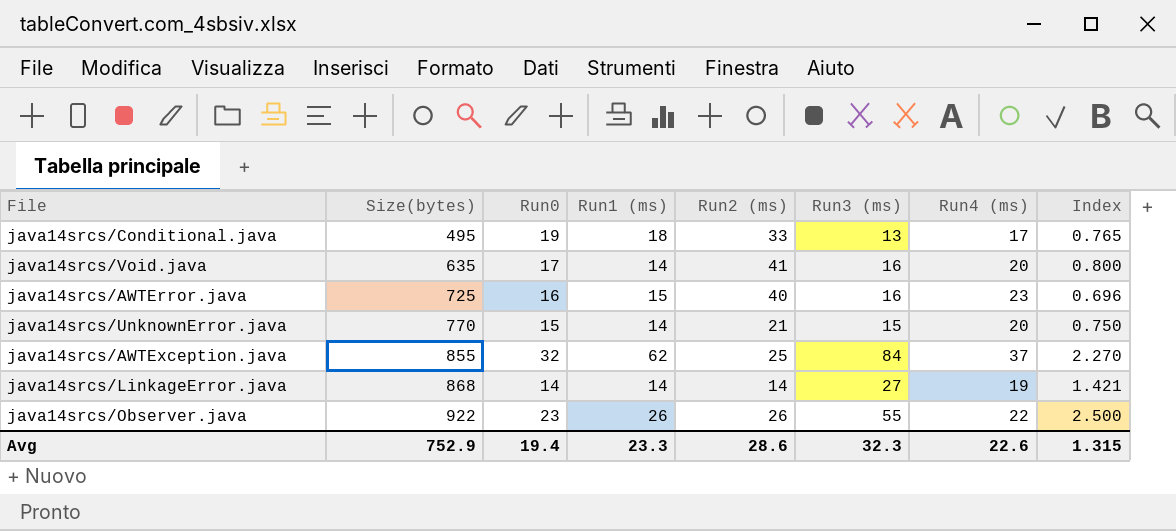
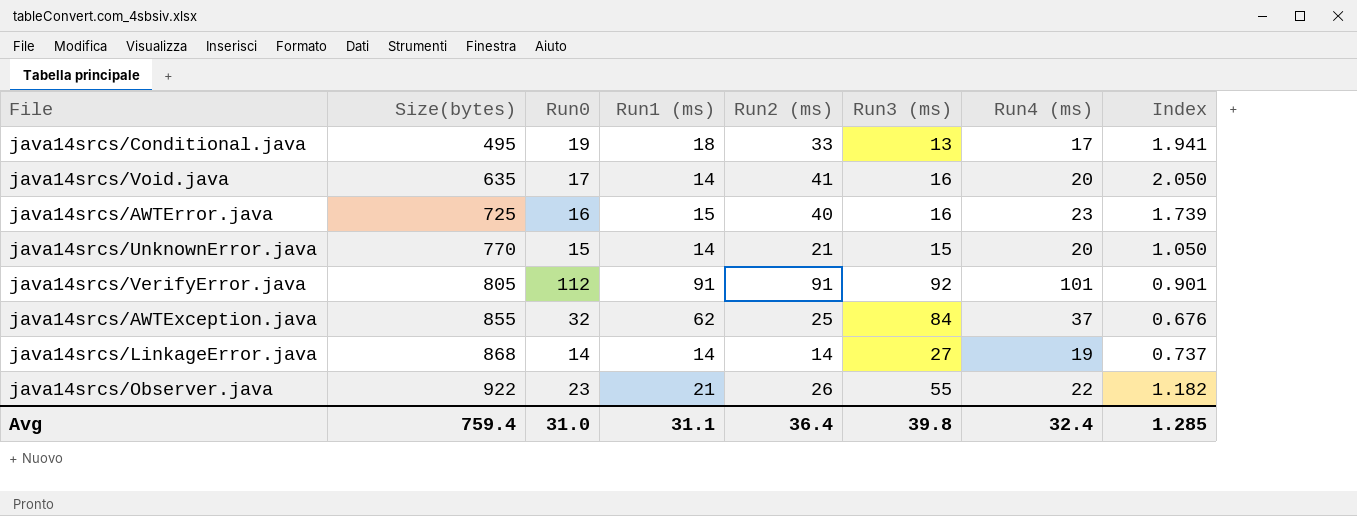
column Index | formula: [Run3 (ms)] / [Run4 (ms)] -> [Run2 (ms)] / [Run4 (ms)]
row java14srcs/VerifyError.java: none -> 805 | 112 | 91 | 91 | 92 | 101 | 0.901
java14srcs/Observer.java | Run1 (ms): 26 -> 21
Avg | Size(bytes): 752.9 -> 759.4
Avg | Run0: 19.4 -> 31.0
Avg | Run1 (ms): 23.3 -> 31.1
Avg | Run2 (ms): 28.6 -> 36.4
Avg | Run3 (ms): 32.3 -> 39.8
Avg | Run4 (ms): 22.6 -> 32.4
Avg | Index: 1.315 -> 1.285

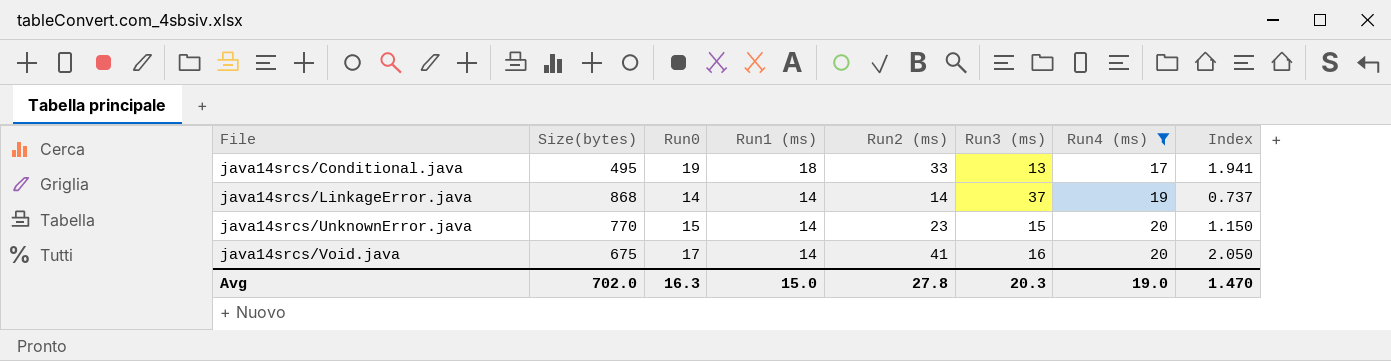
filter: none -> Run4 (ms) <= 20
row order: Size(bytes) ascending -> File ascending
java14srcs/LinkageError.java | Run3 (ms): 27 -> 37
java14srcs/UnknownError.java | Run2 (ms): 21 -> 23
java14srcs/UnknownError.java | Index: 1.050 -> 1.150
java14srcs/Void.java | Size(bytes): 635 -> 675
Avg | Size(bytes): 759.4 -> 702.0
Avg | Run0: 31.0 -> 16.3
Avg | Run1 (ms): 31.1 -> 15.0
Avg | Run2 (ms): 36.4 -> 27.8
Avg | Run3 (ms): 39.8 -> 20.3
Avg | Run4 (ms): 32.4 -> 19.0
Avg | Index: 1.285 -> 1.470

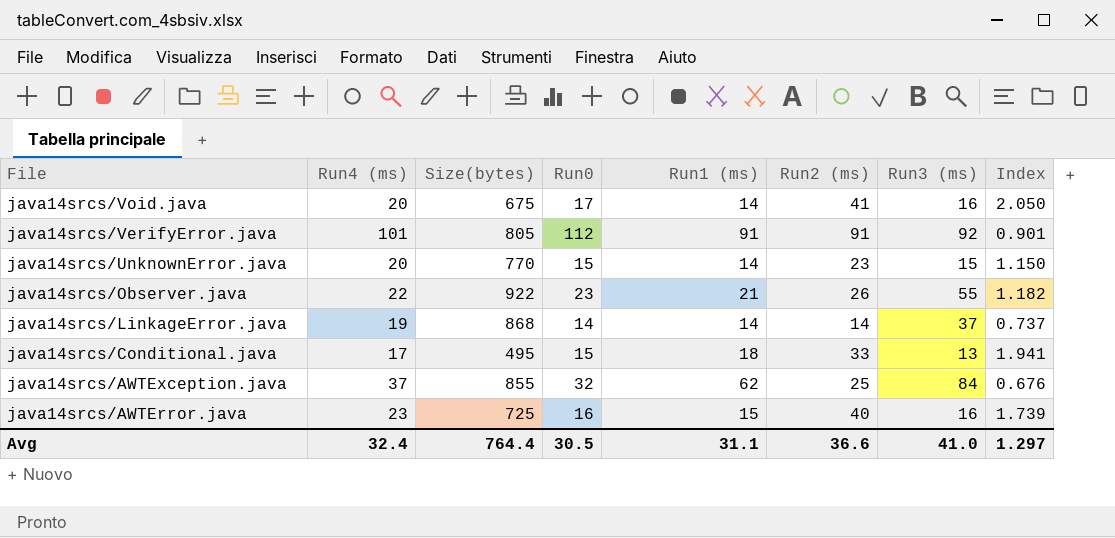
filter: Run4 (ms) <= 20 -> none
row order: File ascending -> File descending
column Run4 (ms) | position: 7 -> 2
java14srcs/Conditional.java | Run0: 19 -> 15
Avg | Run4 (ms): 19.0 -> 32.4
Avg | Size(bytes): 702.0 -> 764.4
Avg | Run0: 16.3 -> 30.5
Avg | Run1 (ms): 15.0 -> 31.1
Avg | Run2 (ms): 27.8 -> 36.6
Avg | Run3 (ms): 20.3 -> 41.0
Avg | Index: 1.470 -> 1.297

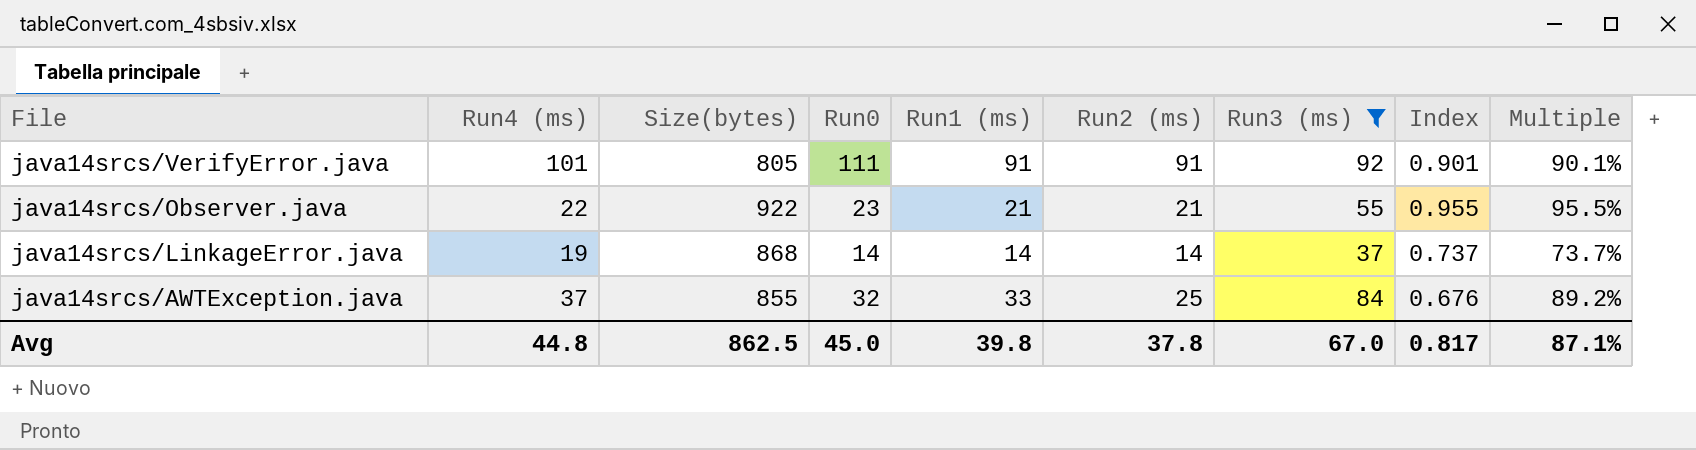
filter: none -> Run3 (ms) >= 37
column Multiple | formula: none -> [Run1 (ms)] / [Run4 (ms)]
java14srcs/VerifyError.java | Run0: 112 -> 111
java14srcs/Observer.java | Run2 (ms): 26 -> 21
java14srcs/Observer.java | Index: 1.182 -> 0.955
java14srcs/AWTException.java | Run1 (ms): 62 -> 33
Avg | Run4 (ms): 32.4 -> 44.8
Avg | Size(bytes): 764.4 -> 862.5
Avg | Run0: 30.5 -> 45.0
Avg | Run1 (ms): 31.1 -> 39.8
Avg | Run2 (ms): 36.6 -> 37.8
Avg | Run3 (ms): 41.0 -> 67.0
Avg | Index: 1.297 -> 0.817

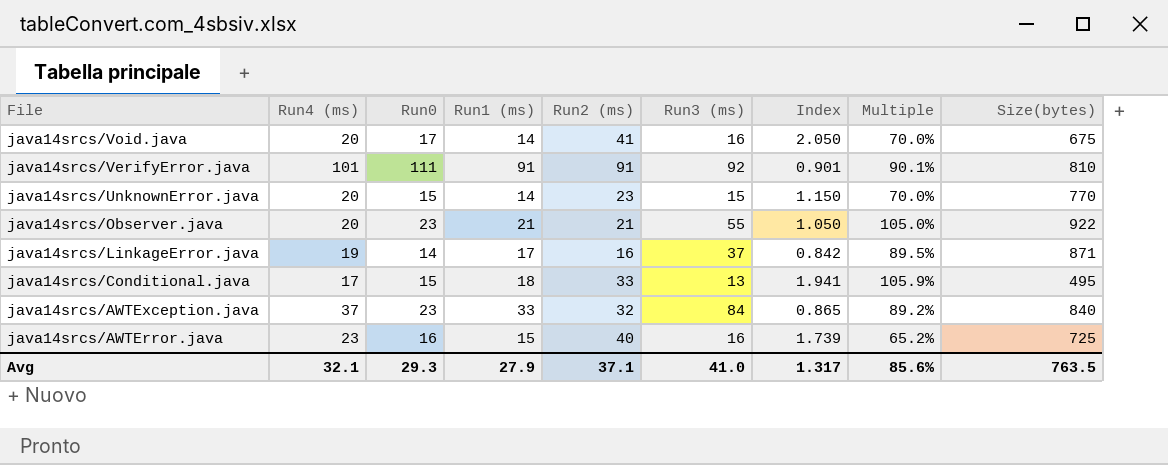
filter: Run3 (ms) >= 37 -> none
column Size(bytes) | position: 3 -> 9
java14srcs/VerifyError.java | Size(bytes): 805 -> 810
java14srcs/Observer.java | Run4 (ms): 22 -> 20
java14srcs/Observer.java | Index: 0.955 -> 1.050
java14srcs/Observer.java | Multiple: 95.5% -> 105.0%
java14srcs/LinkageError.java | Run1 (ms): 14 -> 17
java14srcs/LinkageError.java | Run2 (ms): 14 -> 16
java14srcs/LinkageError.java | Index: 0.737 -> 0.842
java14srcs/LinkageError.java | Multiple: 73.7% -> 89.5%
java14srcs/LinkageError.java | Size(bytes): 868 -> 871
java14srcs/AWTException.java | Run0: 32 -> 23
java14srcs/AWTException.java | Run2 (ms): 25 -> 32
java14srcs/AWTException.java | Index: 0.676 -> 0.865
java14srcs/AWTException.java | Size(bytes): 855 -> 840
Avg | Run4 (ms): 44.8 -> 32.1
Avg | Run0: 45.0 -> 29.3
Avg | Run1 (ms): 39.8 -> 27.9
Avg | Run2 (ms): 37.8 -> 37.1
Avg | Run3 (ms): 67.0 -> 41.0
Avg | Index: 0.817 -> 1.317
Avg | Multiple: 87.1% -> 85.6%
Avg | Size(bytes): 862.5 -> 763.5

